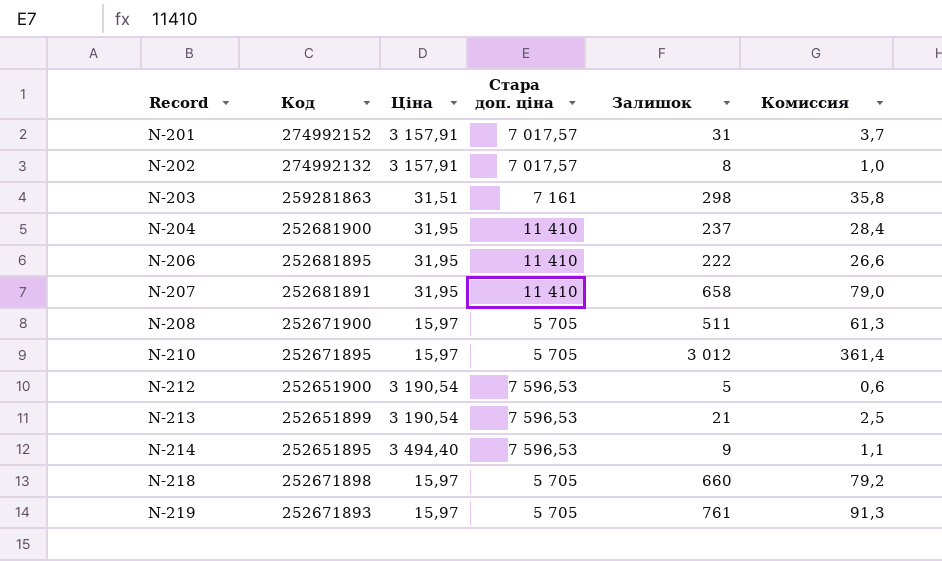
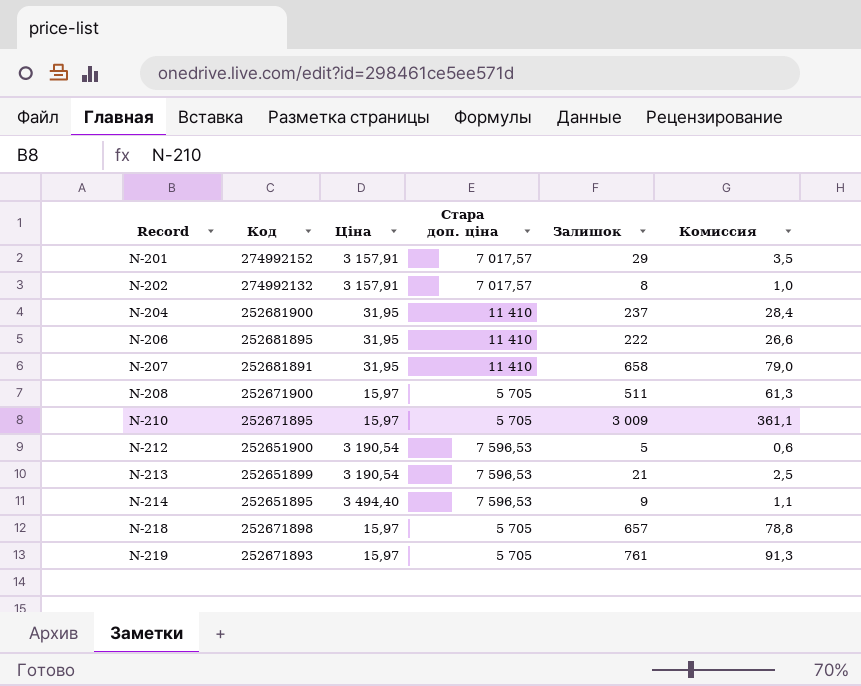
row N-203: 259281863 | 31,51 | 7 161 | 298 | 35,8 -> none
N-201 | Залишок: 31 -> 29
N-201 | Комиссия: 3,7 -> 3,5
N-210 | Залишок: 3 012 -> 3 009
N-210 | Комиссия: 361,4 -> 361,1
N-218 | Залишок: 660 -> 657
N-218 | Комиссия: 79,2 -> 78,8

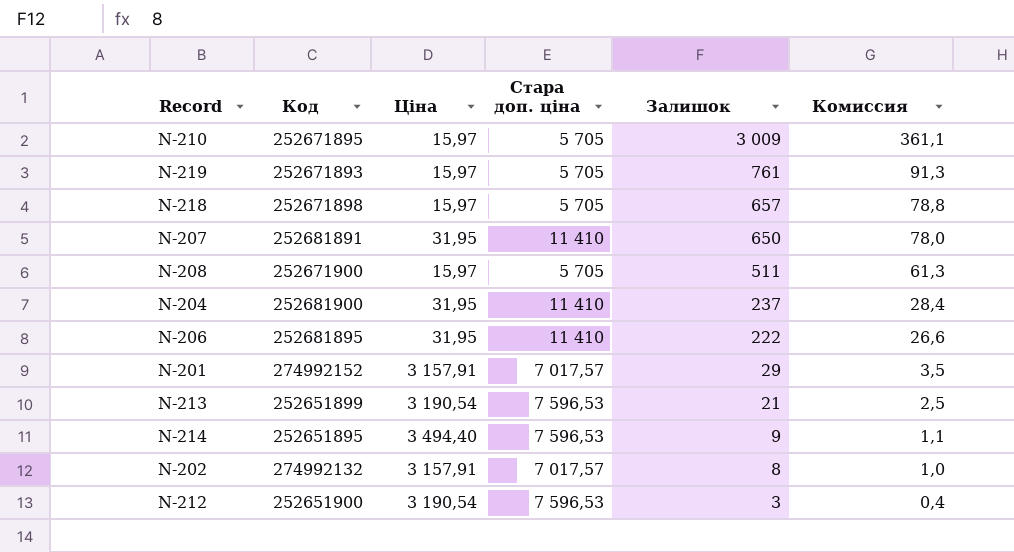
row order: Record ascending -> Залишок descending
N-207 | Залишок: 658 -> 650
N-207 | Комиссия: 79,0 -> 78,0
N-212 | Залишок: 5 -> 3
N-212 | Комиссия: 0,6 -> 0,4

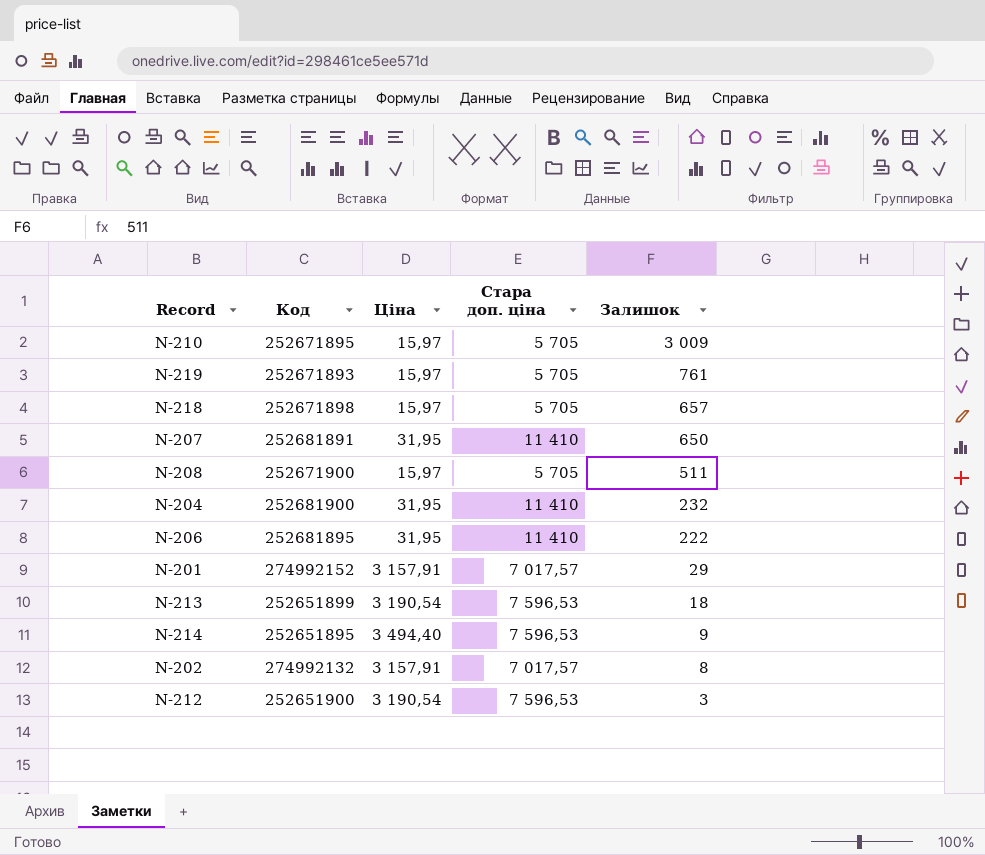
column Комиссия | formula: [Залишок] * 0,12 -> none
N-204 | Залишок: 237 -> 232
N-213 | Залишок: 21 -> 18

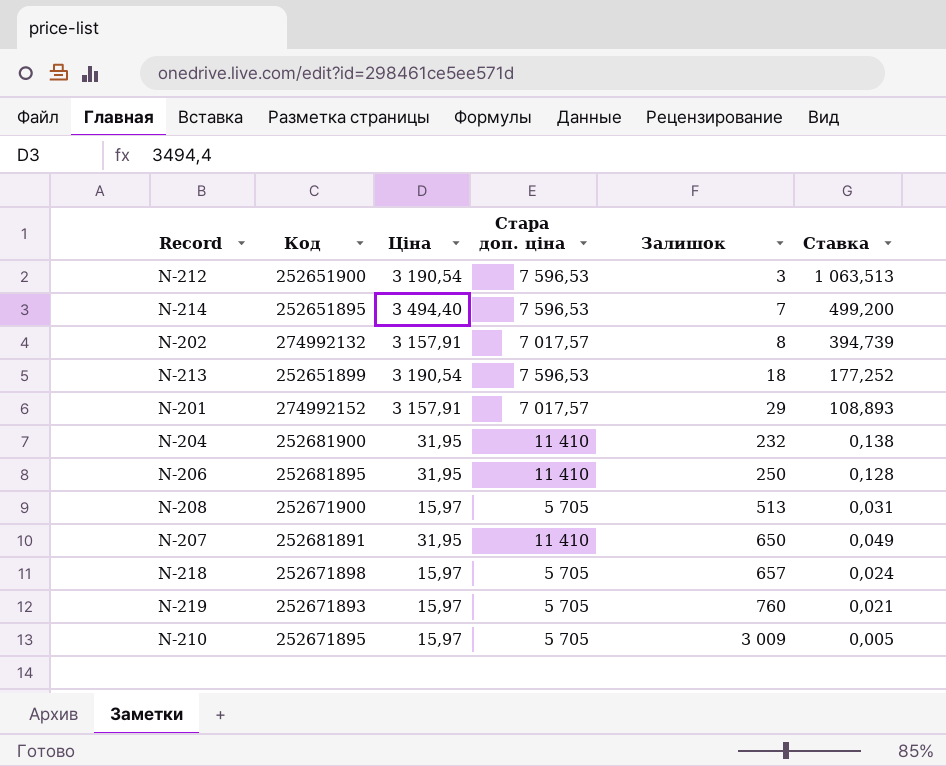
row order: Залишок descending -> Залишок ascending
column Ставка | formula: none -> [Ціна] / [Залишок]
N-214 | Залишок: 9 -> 7
N-206 | Залишок: 222 -> 250
N-208 | Залишок: 511 -> 513
N-219 | Залишок: 761 -> 760

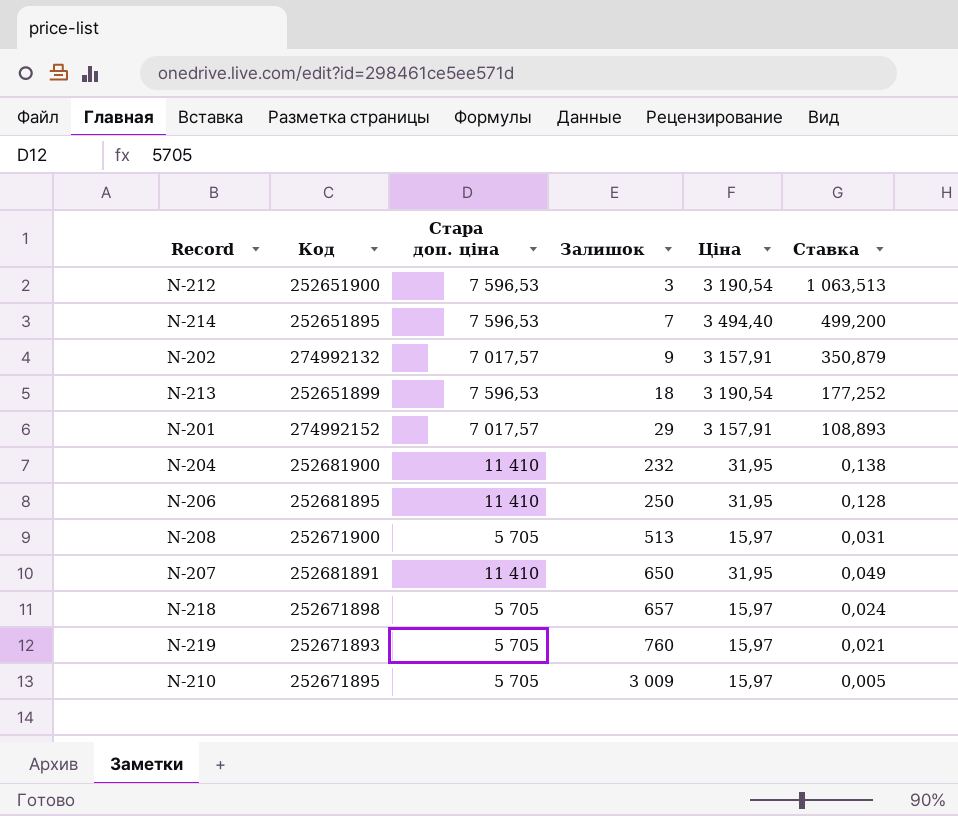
column Ціна | position: 3 -> 5
N-202 | Залишок: 8 -> 9
N-202 | Ставка: 394,739 -> 350,879

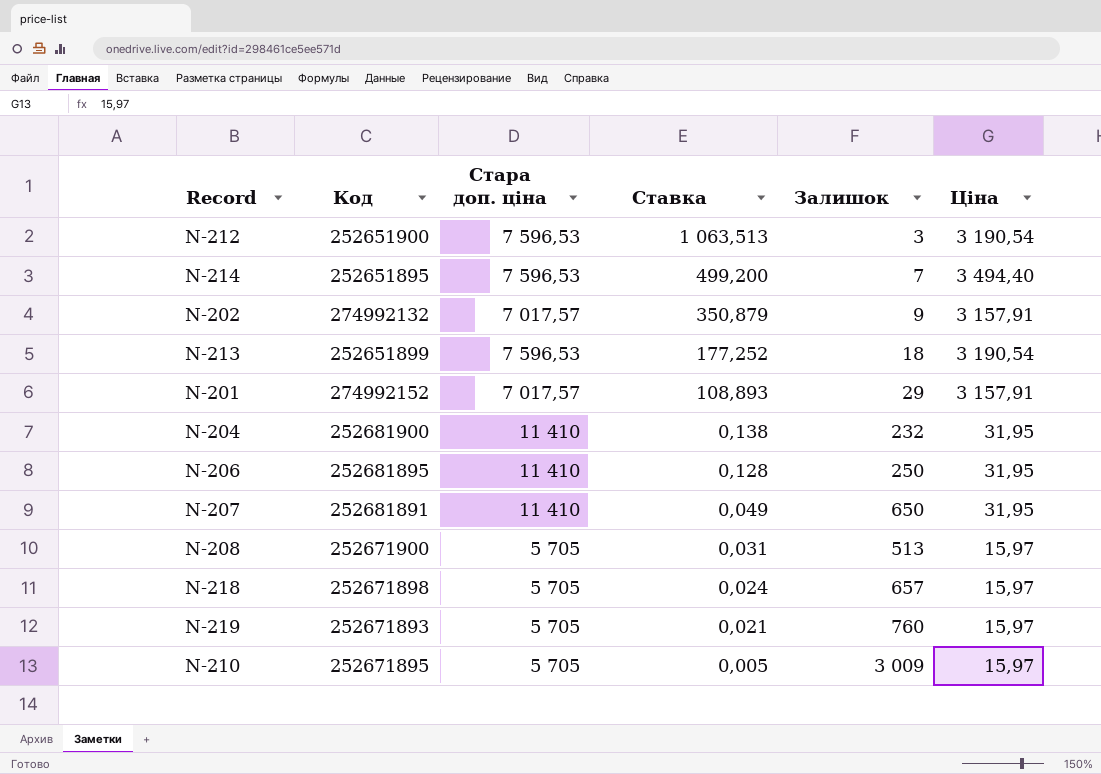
row order: Залишок ascending -> Ставка descending
column Ставка | position: 6 -> 4

